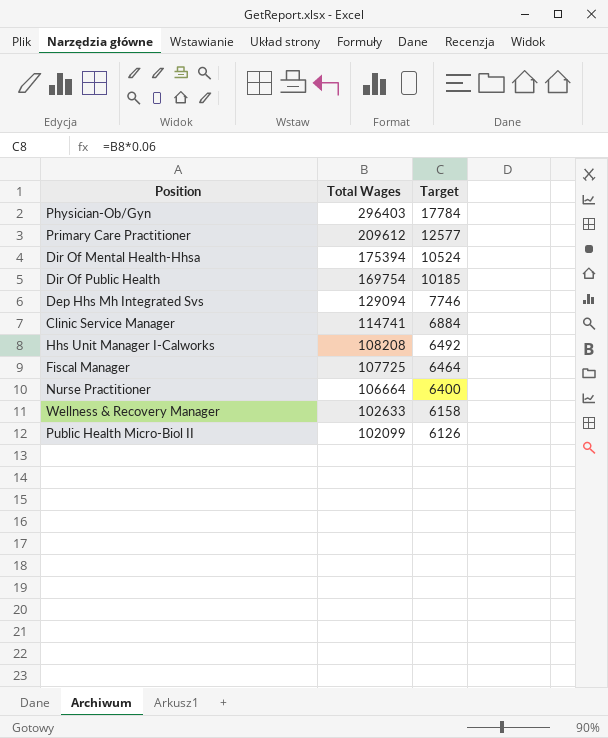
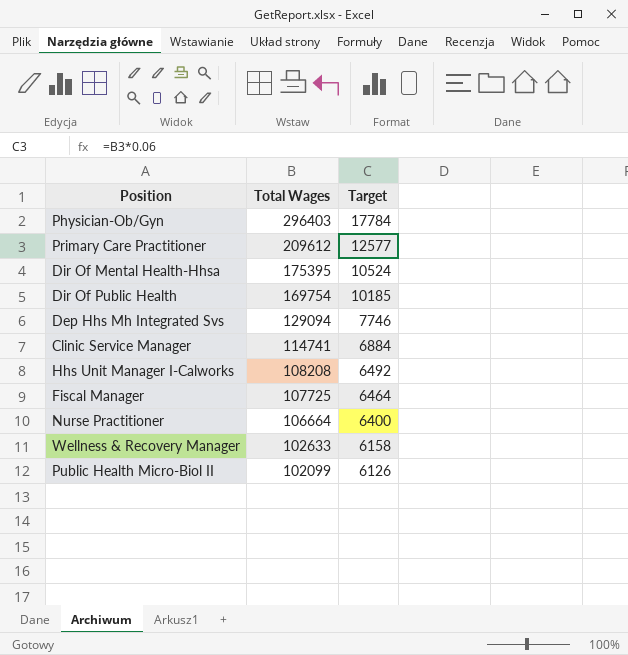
Dir Of Mental Health-Hhsa | Total Wages: 175394 -> 175395

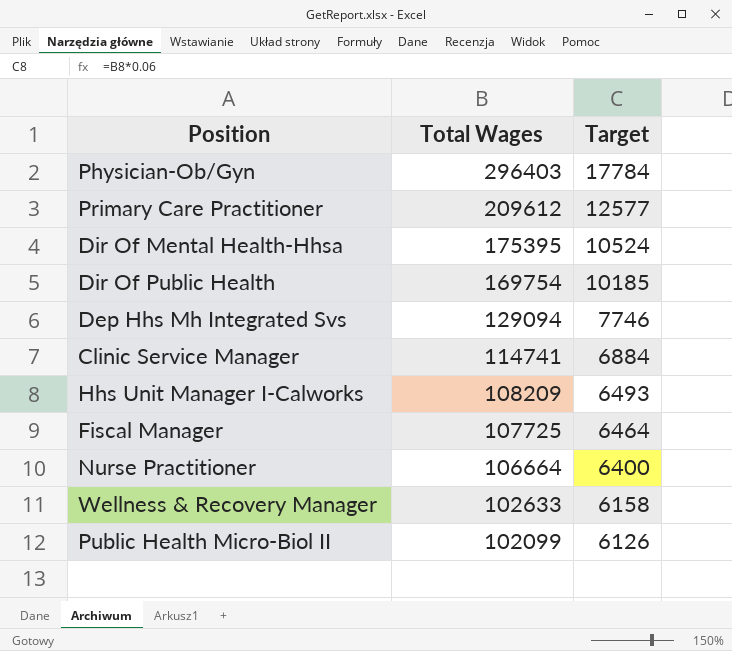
Hhs Unit Manager I-Calworks | Total Wages: 108208 -> 108209
Hhs Unit Manager I-Calworks | Target: 6492 -> 6493

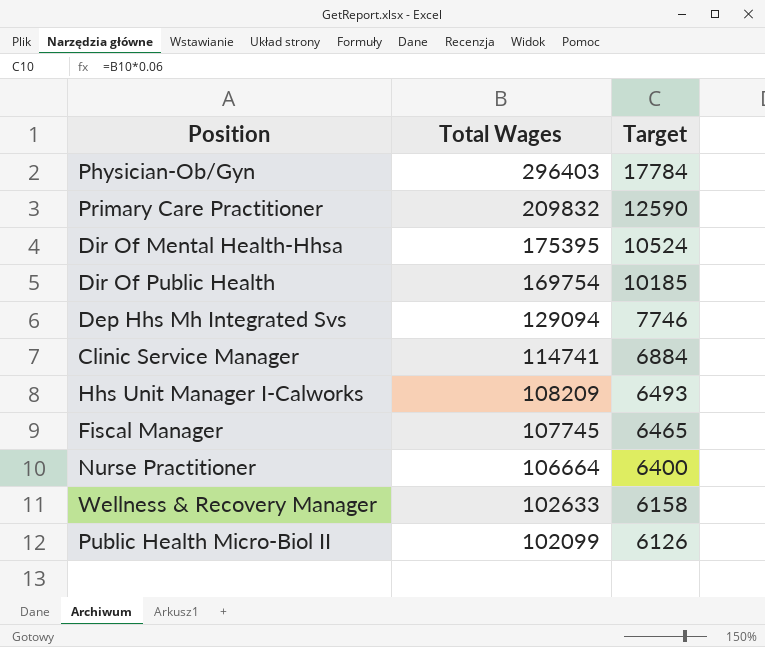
Primary Care Practitioner | Total Wages: 209612 -> 209832
Primary Care Practitioner | Target: 12577 -> 12590
Fiscal Manager | Total Wages: 107725 -> 107745
Fiscal Manager | Target: 6464 -> 6465

